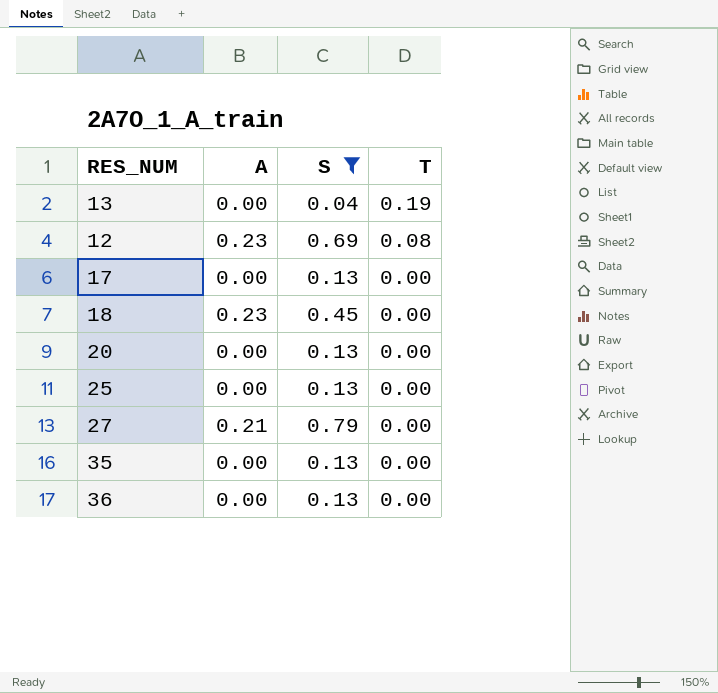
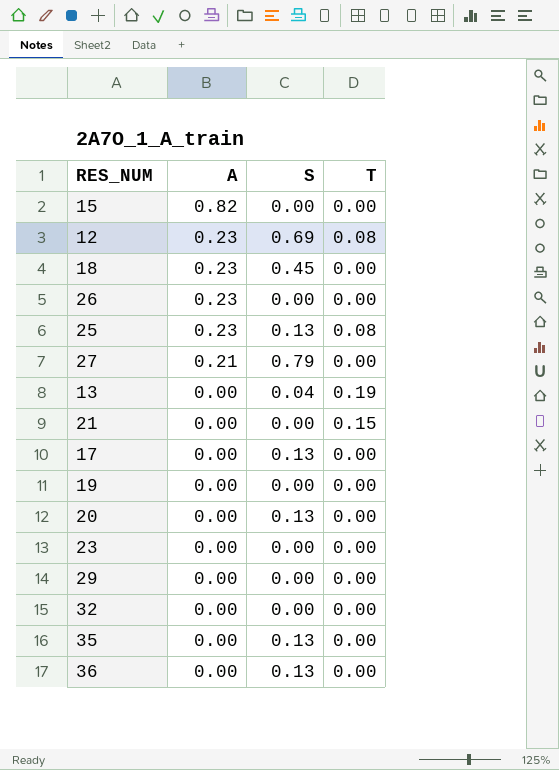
filter: S != 0.00 -> none
row order: T descending -> A descending
25 | A: 0.00 -> 0.23
25 | T: 0.00 -> 0.08

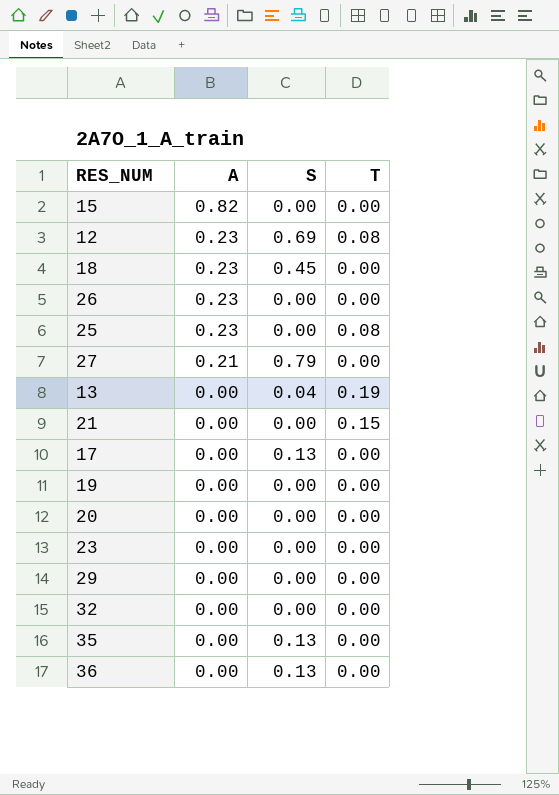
25 | S: 0.13 -> 0.00
20 | S: 0.13 -> 0.00

